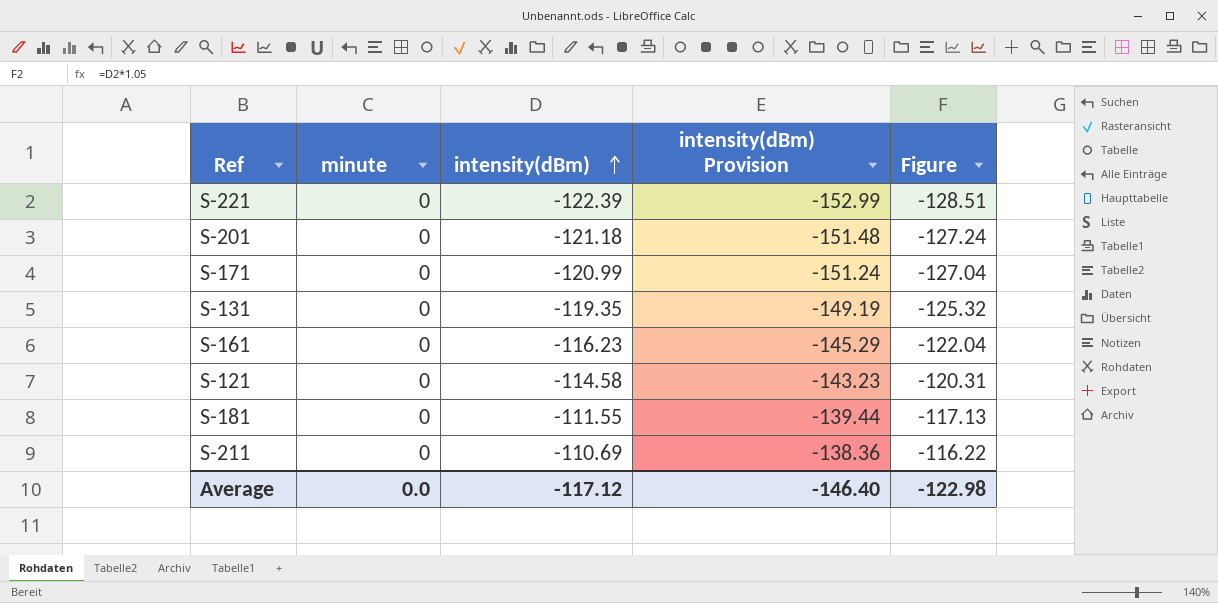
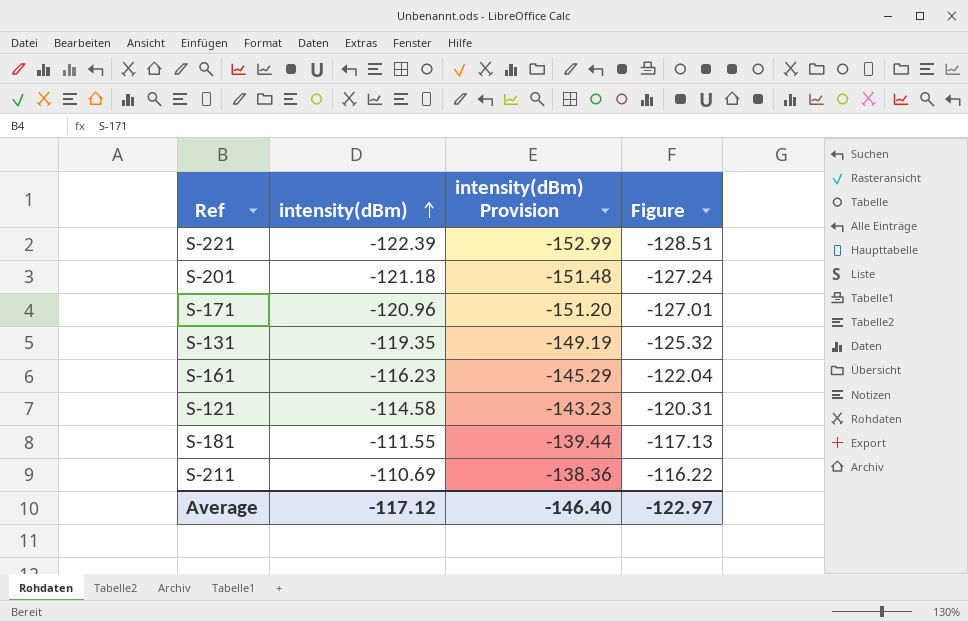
column minute | position: 2 -> none
S-171 | intensity(dBm): -120.99 -> -120.96
S-171 | intensity(dBm) Provision: -151.24 -> -151.20
S-171 | Figure: -127.04 -> -127.01
Average | Figure: -122.98 -> -122.97

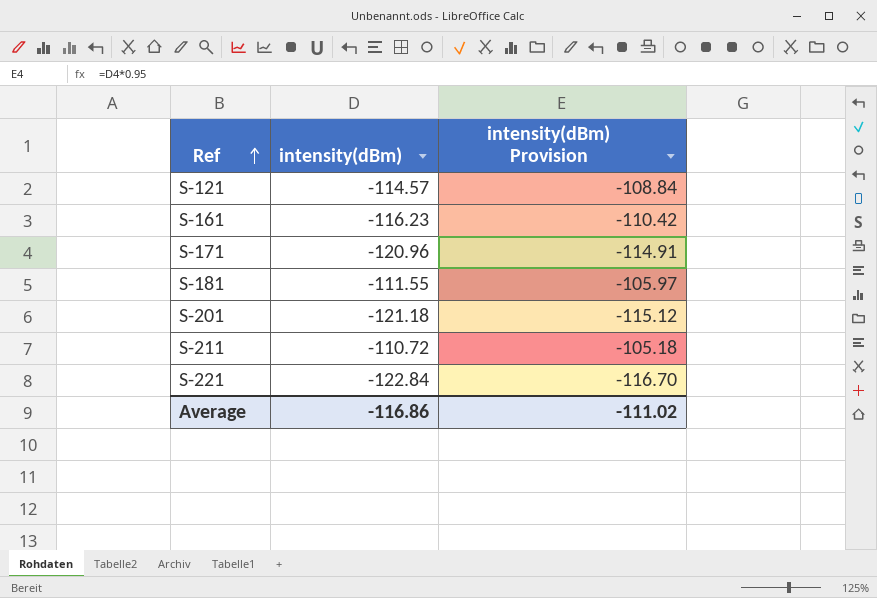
row order: intensity(dBm) ascending -> Ref ascending
column Figure | formula: [intensity(dBm)] * 1.05 -> none
column intensity(dBm) Provision | formula: [intensity(dBm)] * 1.25 -> [intensity(dBm)] * 0.95
row S-131: -119.35 | -149.19 | -125.32 -> none
S-121 | intensity(dBm): -114.58 -> -114.57
S-211 | intensity(dBm): -110.69 -> -110.72
S-221 | intensity(dBm): -122.39 -> -122.84
Average | intensity(dBm): -117.12 -> -116.86
Average | intensity(dBm) Provision: -146.40 -> -111.02

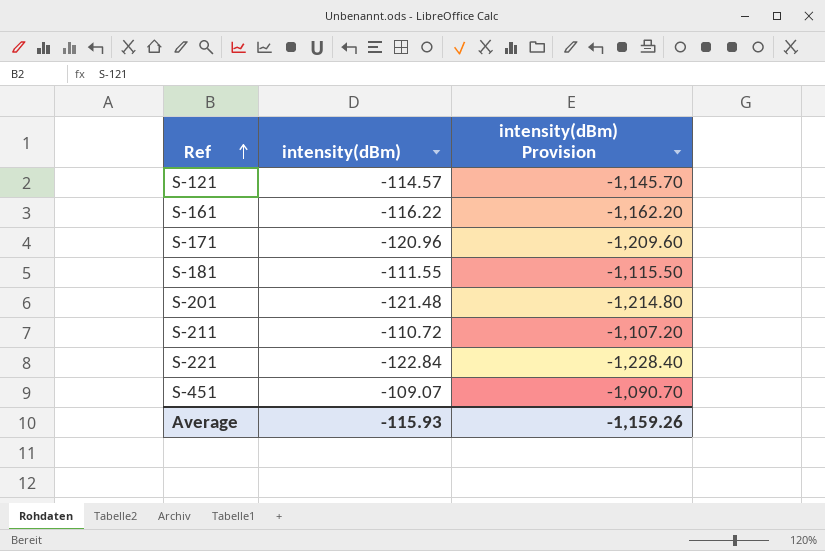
column intensity(dBm) Provision | formula: [intensity(dBm)] * 0.95 -> [intensity(dBm)] * 10
S-161 | intensity(dBm): -116.23 -> -116.22
S-201 | intensity(dBm): -121.18 -> -121.48
row S-451: none -> -109.07 | -1,090.70
Average | intensity(dBm): -116.86 -> -115.93
Average | intensity(dBm) Provision: -111.02 -> -1,159.26

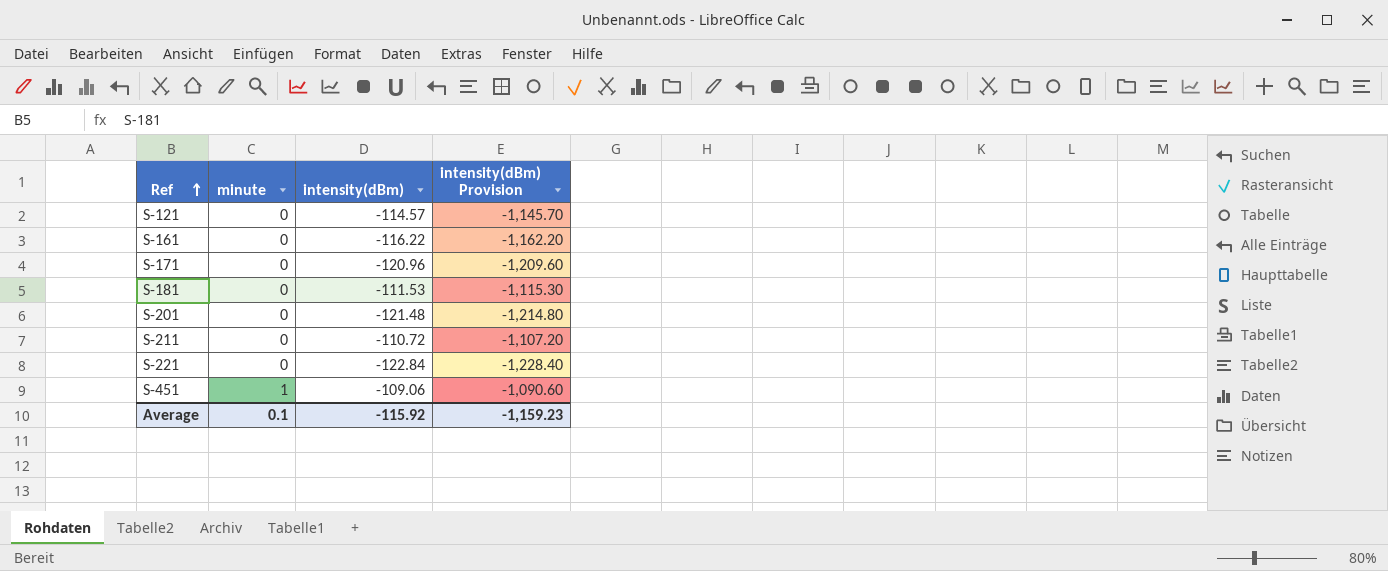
column minute | position: none -> 2
S-181 | intensity(dBm): -111.55 -> -111.53
S-181 | intensity(dBm) Provision: -1,115.50 -> -1,115.30
S-451 | intensity(dBm): -109.07 -> -109.06
S-451 | intensity(dBm) Provision: -1,090.70 -> -1,090.60
Average | intensity(dBm): -115.93 -> -115.92
Average | intensity(dBm) Provision: -1,159.26 -> -1,159.23

